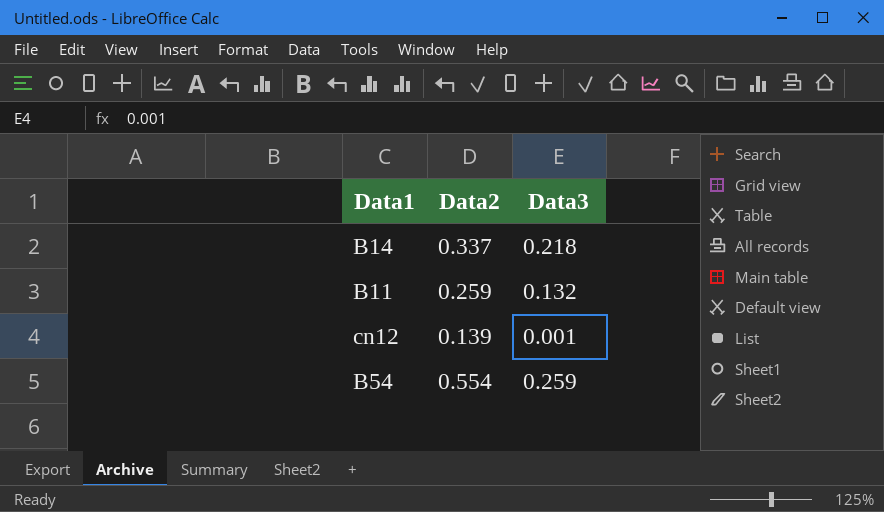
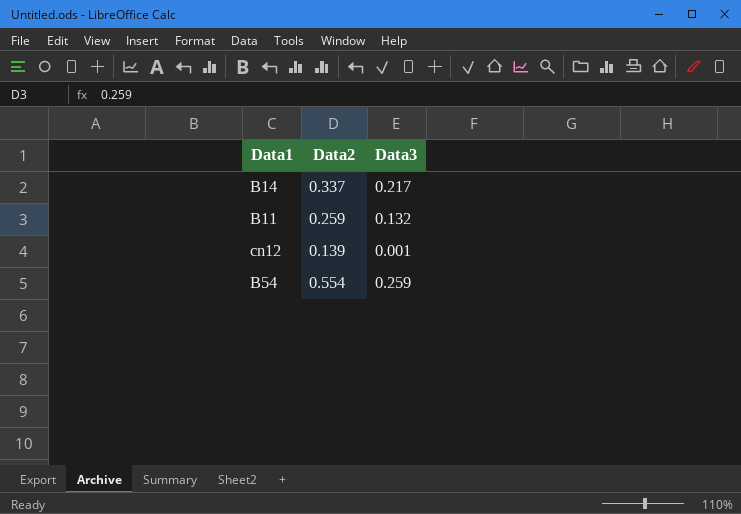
B14 | Data3: 0.218 -> 0.217

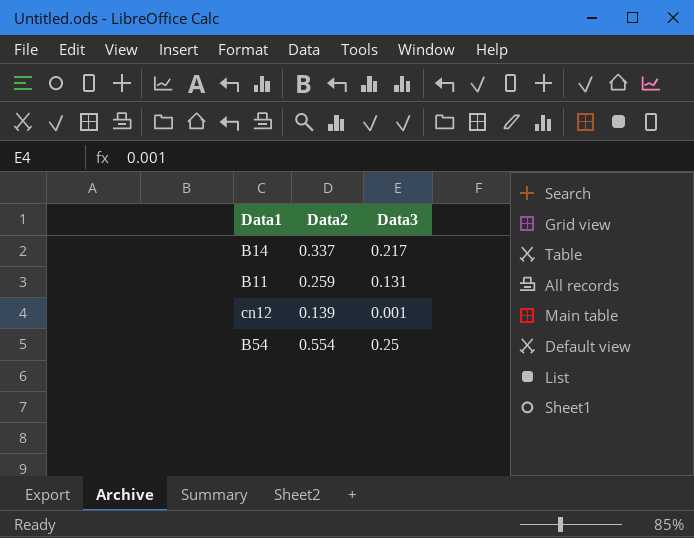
B11 | Data3: 0.132 -> 0.131
B54 | Data3: 0.259 -> 0.25

